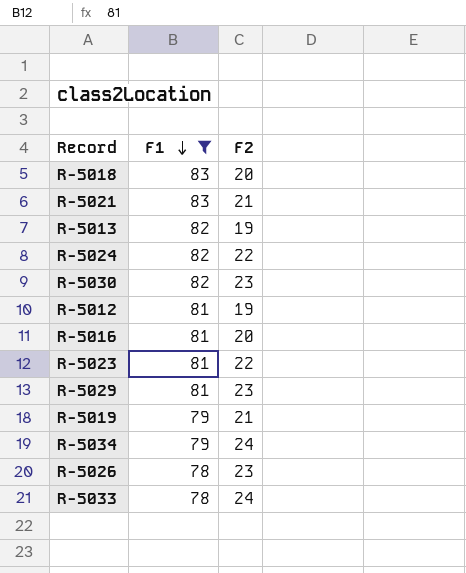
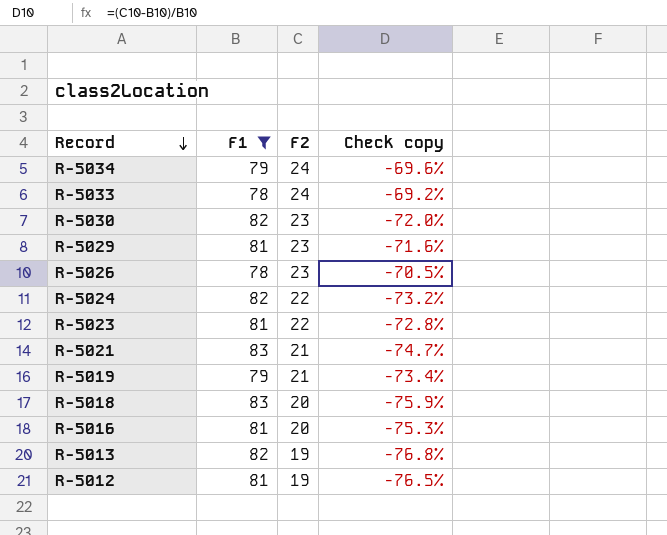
row order: F1 descending -> Record descending
column Check copy | formula: none -> ([F2] - [F1]) / [F1]

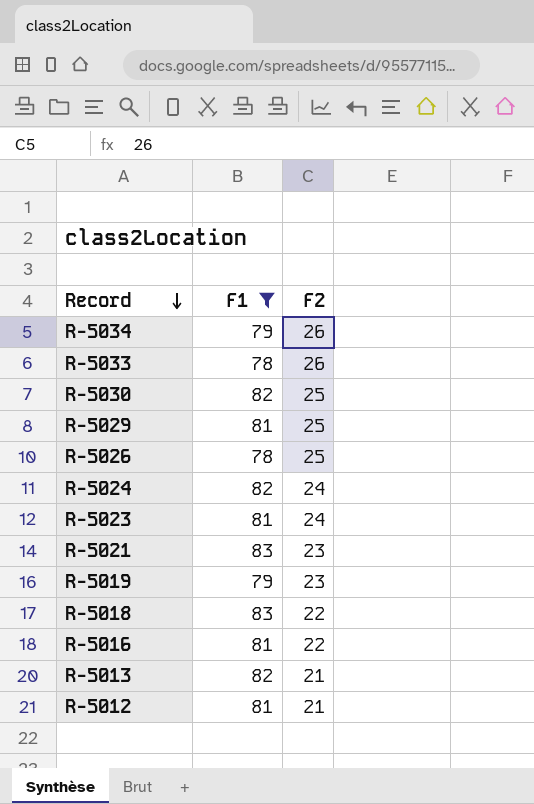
column Check copy | formula: ([F2] - [F1]) / [F1] -> none
R-5034 | F2: 24 -> 26
R-5033 | F2: 24 -> 26
R-5030 | F2: 23 -> 25
R-5029 | F2: 23 -> 25
R-5026 | F2: 23 -> 25
R-5024 | F2: 22 -> 24
R-5023 | F2: 22 -> 24
R-5021 | F2: 21 -> 23
R-5019 | F2: 21 -> 23
R-5018 | F2: 20 -> 22
R-5016 | F2: 20 -> 22
R-5013 | F2: 19 -> 21
R-5012 | F2: 19 -> 21

